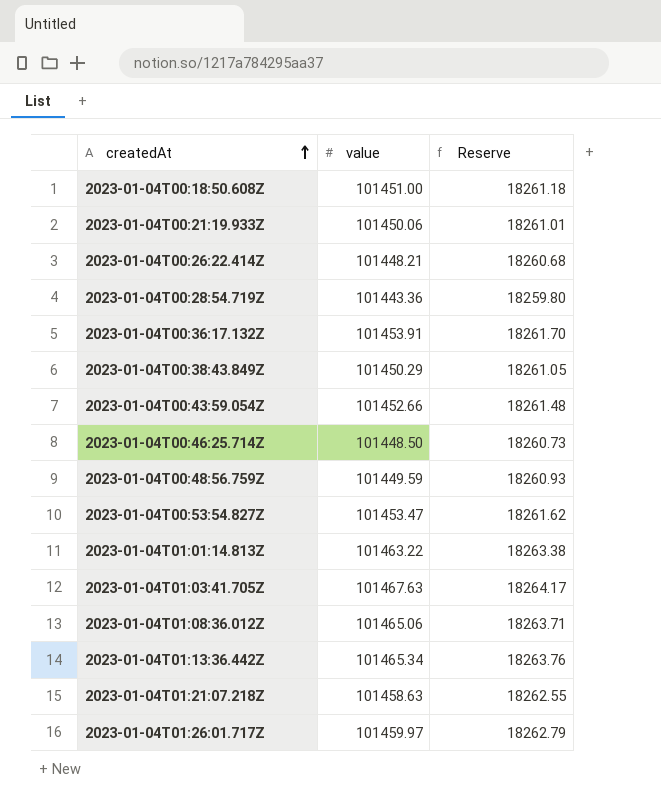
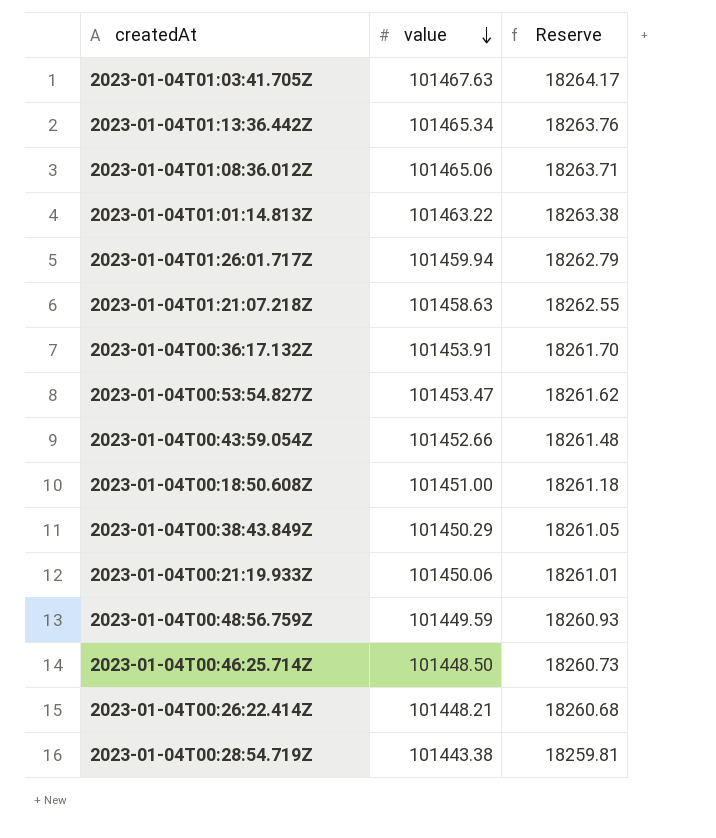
row order: createdAt ascending -> value descending
2023-01-04T01:26:01.717Z | value: 101459.97 -> 101459.94
2023-01-04T00:28:54.719Z | value: 101443.36 -> 101443.38
2023-01-04T00:28:54.719Z | Reserve: 18259.80 -> 18259.81

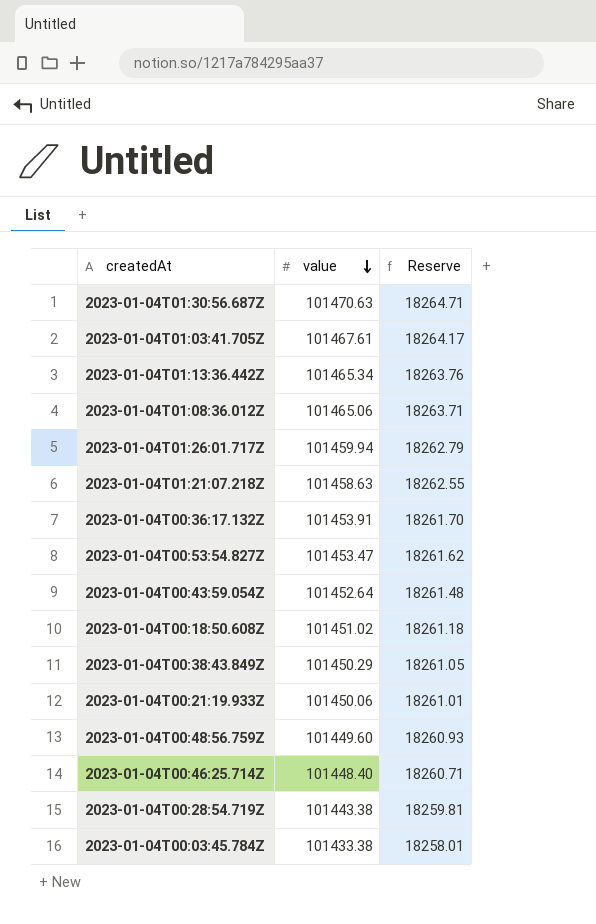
row 2023-01-04T01:01:14.813Z: 101463.22 | 18263.38 -> none
row 2023-01-04T00:26:22.414Z: 101448.21 | 18260.68 -> none
row 2023-01-04T01:30:56.687Z: none -> 101470.63 | 18264.71
2023-01-04T01:03:41.705Z | value: 101467.63 -> 101467.61
2023-01-04T00:43:59.054Z | value: 101452.66 -> 101452.64
2023-01-04T00:18:50.608Z | value: 101451.00 -> 101451.02
2023-01-04T00:48:56.759Z | value: 101449.59 -> 101449.60
2023-01-04T00:46:25.714Z | value: 101448.50 -> 101448.40
2023-01-04T00:46:25.714Z | Reserve: 18260.73 -> 18260.71
row 2023-01-04T00:03:45.784Z: none -> 101433.38 | 18258.01

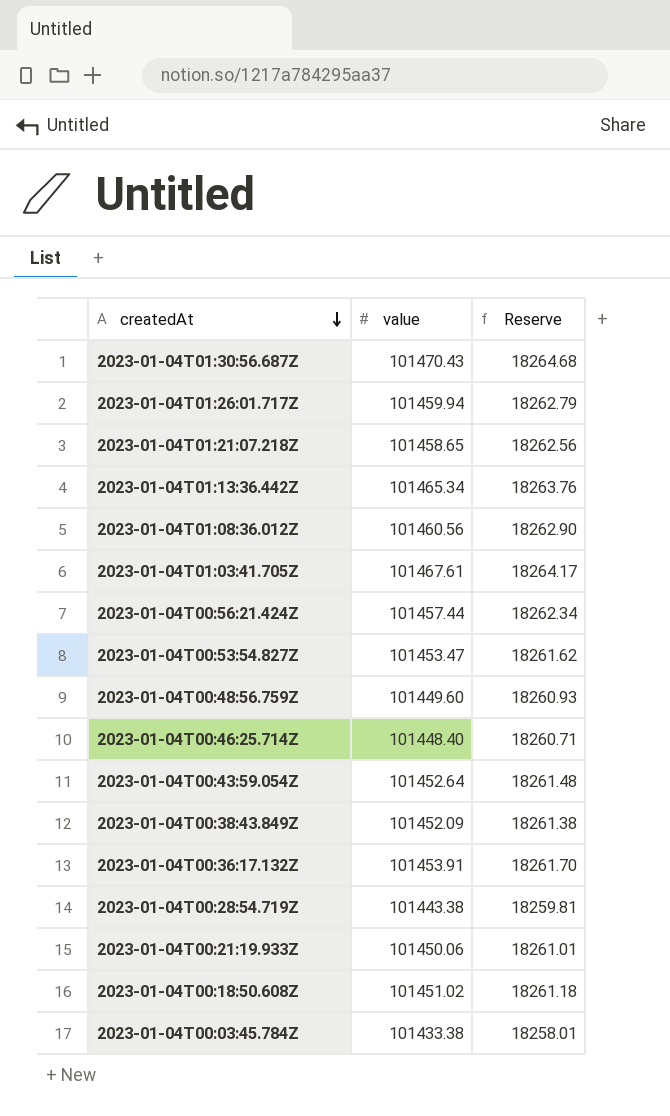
row order: value descending -> createdAt descending
2023-01-04T01:30:56.687Z | value: 101470.63 -> 101470.43
2023-01-04T01:30:56.687Z | Reserve: 18264.71 -> 18264.68
2023-01-04T01:21:07.218Z | value: 101458.63 -> 101458.65
2023-01-04T01:21:07.218Z | Reserve: 18262.55 -> 18262.56
2023-01-04T01:08:36.012Z | value: 101465.06 -> 101460.56
2023-01-04T01:08:36.012Z | Reserve: 18263.71 -> 18262.90
row 2023-01-04T00:56:21.424Z: none -> 101457.44 | 18262.34
2023-01-04T00:38:43.849Z | value: 101450.29 -> 101452.09
2023-01-04T00:38:43.849Z | Reserve: 18261.05 -> 18261.38

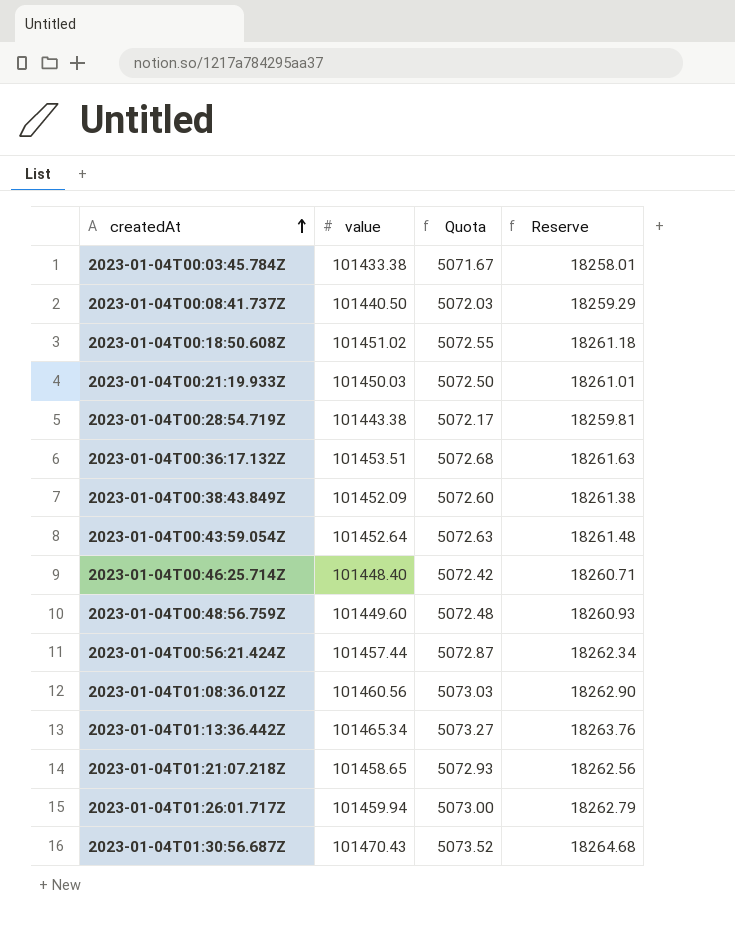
row order: createdAt descending -> createdAt ascending
column Quota | formula: none -> [value] * 0.05
row 2023-01-04T01:03:41.705Z: 101467.61 | 18264.17 -> none
row 2023-01-04T00:53:54.827Z: 101453.47 | 18261.62 -> none
row 2023-01-04T00:08:41.737Z: none -> 101440.50 | 5072.03 | 18259.29
2023-01-04T00:21:19.933Z | value: 101450.06 -> 101450.03
2023-01-04T00:36:17.132Z | value: 101453.91 -> 101453.51
2023-01-04T00:36:17.132Z | Reserve: 18261.70 -> 18261.63

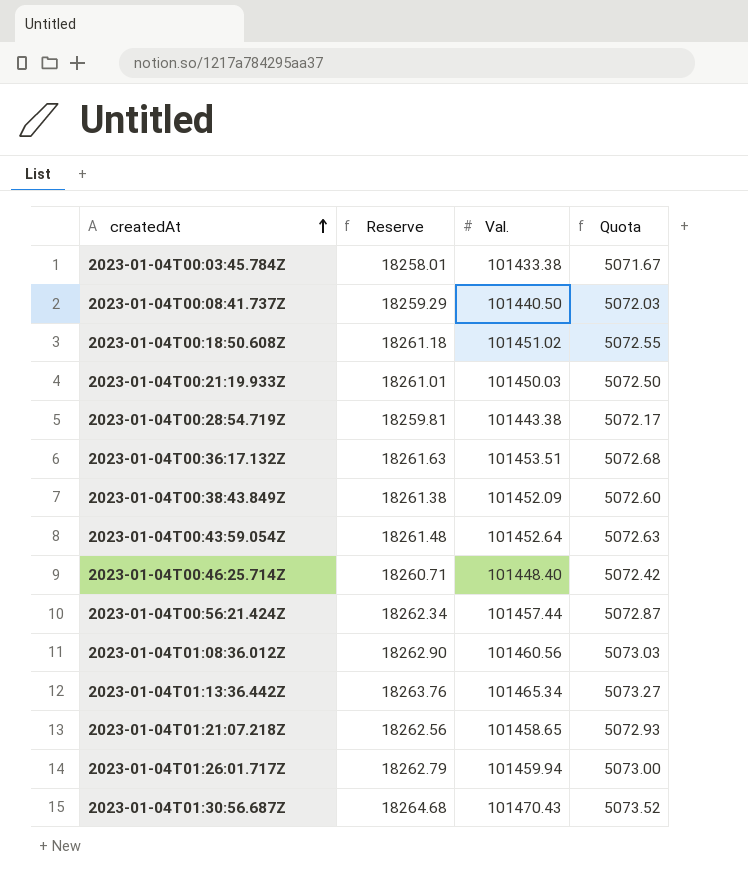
column Reserve | position: 4 -> 2
column name: value -> Val.
row 2023-01-04T00:48:56.759Z: 101449.60 | 5072.48 | 18260.93 -> none

